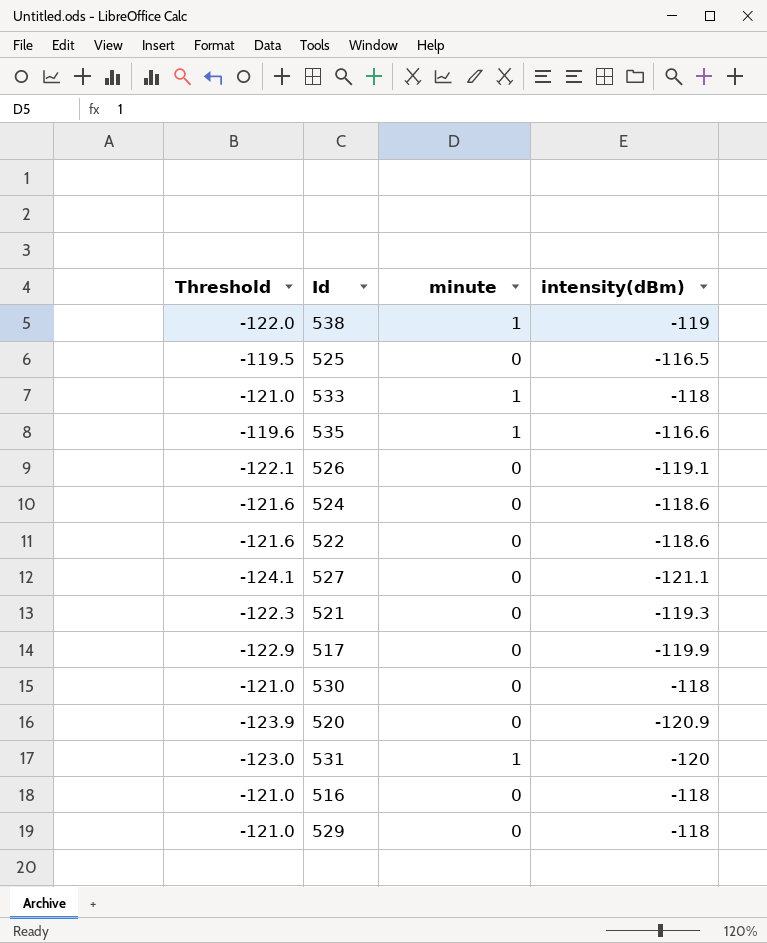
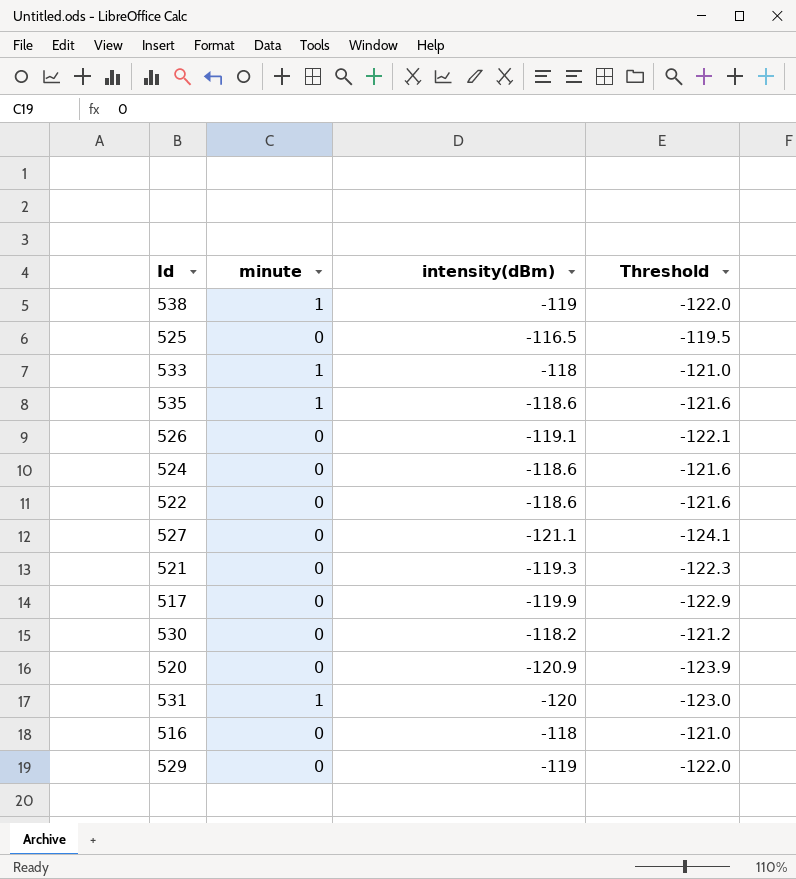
column Threshold | position: 1 -> 4
535 | intensity(dBm): -116.6 -> -118.6
535 | Threshold: -119.6 -> -121.6
530 | intensity(dBm): -118 -> -118.2
530 | Threshold: -121.0 -> -121.2
529 | intensity(dBm): -118 -> -119
529 | Threshold: -121.0 -> -122.0

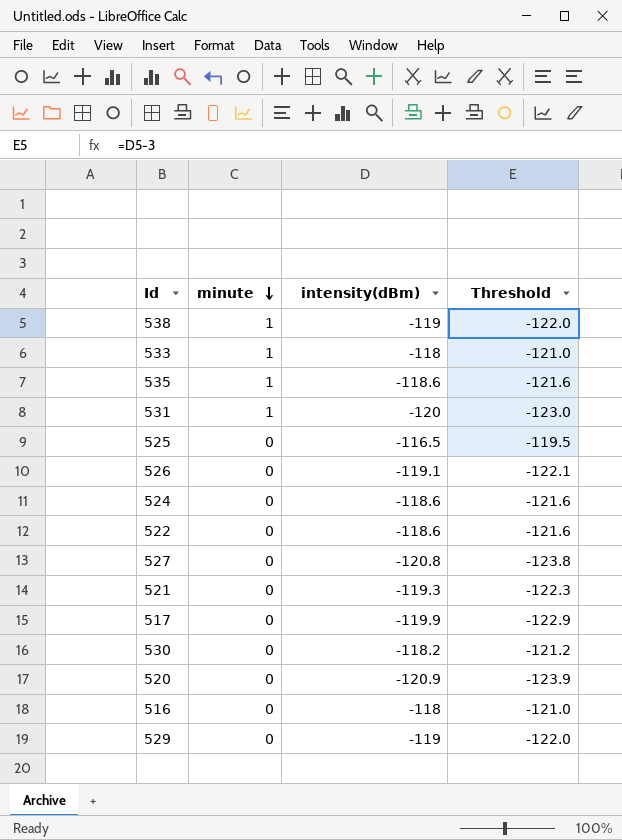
row order: none -> minute descending
527 | intensity(dBm): -121.1 -> -120.8
527 | Threshold: -124.1 -> -123.8

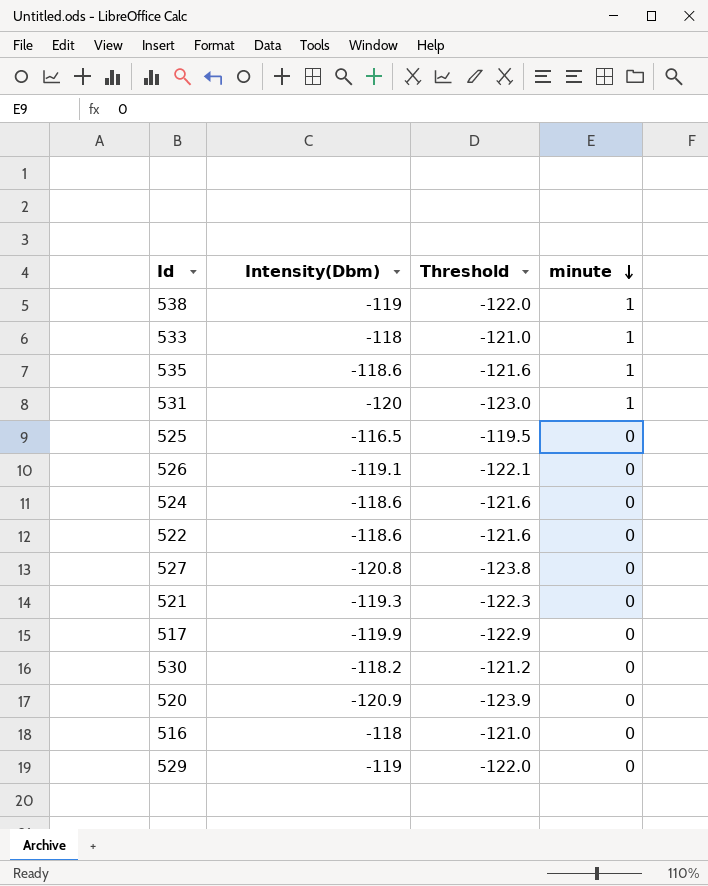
column name: intensity(dBm) -> Intensity(Dbm)
column minute | position: 2 -> 4

